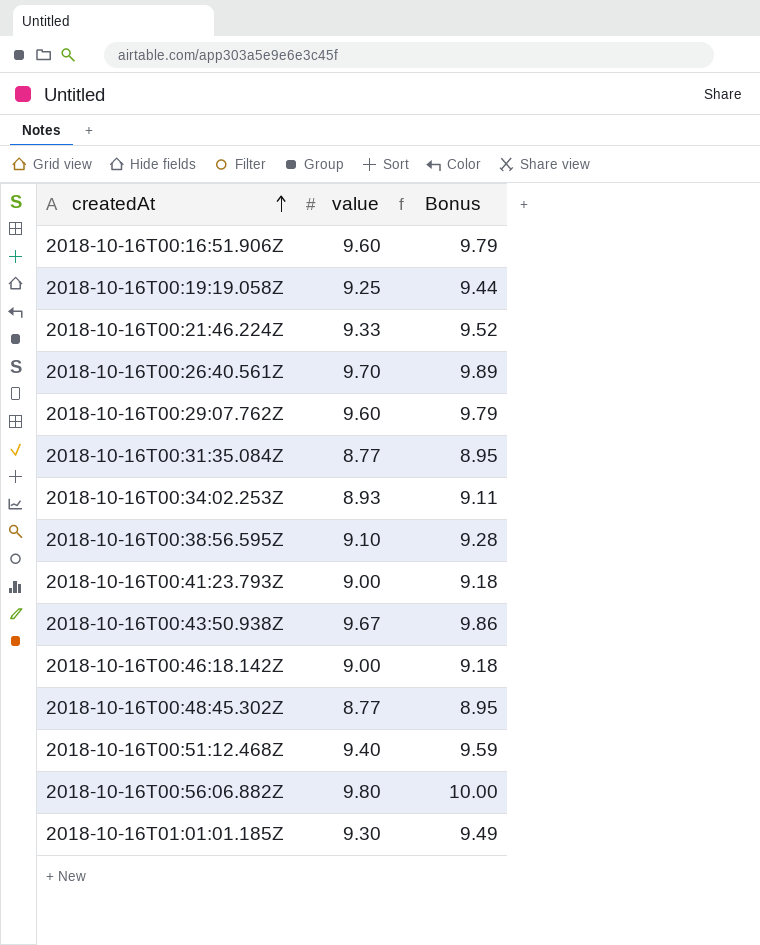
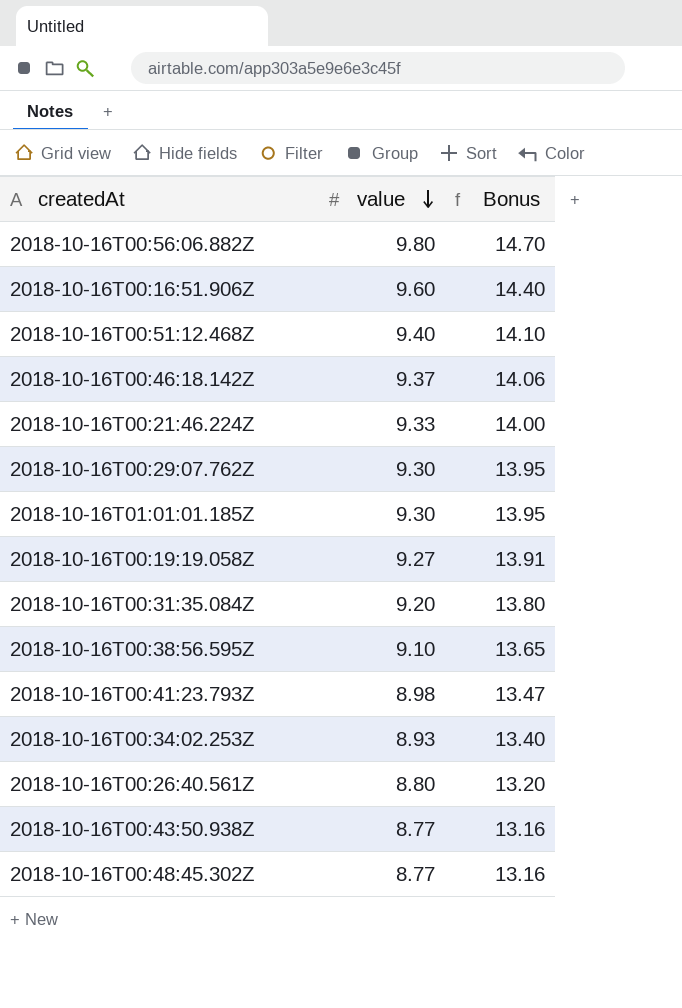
row order: createdAt ascending -> value descending
column Bonus | formula: [value] * 1.02 -> [value] * 1.5
2018-10-16T00:46:18.142Z | value: 9.00 -> 9.37
2018-10-16T00:29:07.762Z | value: 9.60 -> 9.30
2018-10-16T00:19:19.058Z | value: 9.25 -> 9.27
2018-10-16T00:31:35.084Z | value: 8.77 -> 9.20
2018-10-16T00:41:23.793Z | value: 9.00 -> 8.98
2018-10-16T00:26:40.561Z | value: 9.70 -> 8.80
2018-10-16T00:43:50.938Z | value: 9.67 -> 8.77

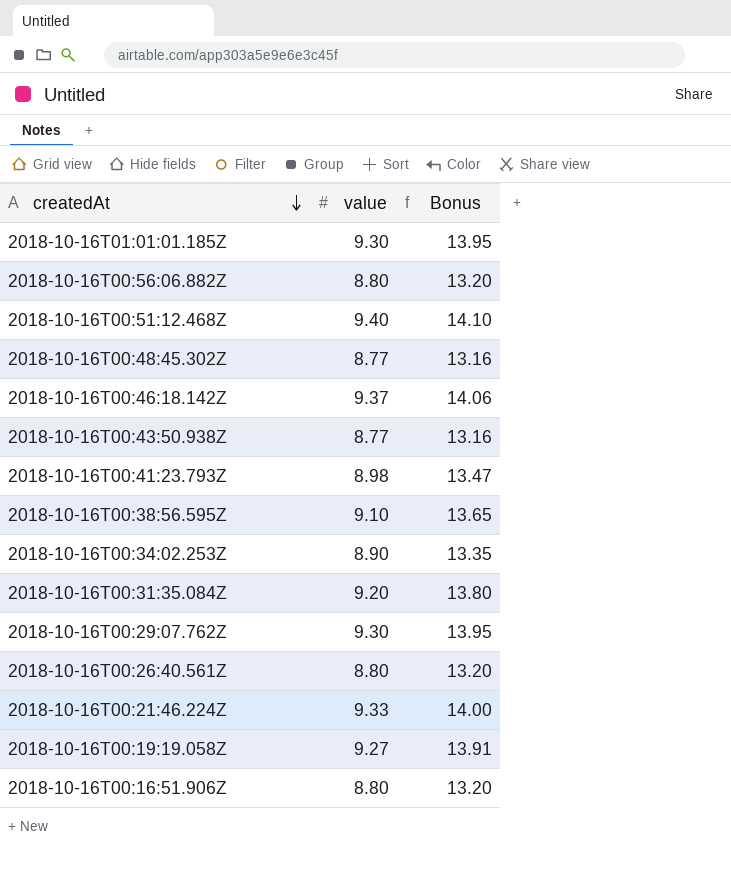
row order: value descending -> createdAt descending
2018-10-16T00:56:06.882Z | value: 9.80 -> 8.80
2018-10-16T00:56:06.882Z | Bonus: 14.70 -> 13.20
2018-10-16T00:34:02.253Z | value: 8.93 -> 8.90
2018-10-16T00:34:02.253Z | Bonus: 13.40 -> 13.35
2018-10-16T00:16:51.906Z | value: 9.60 -> 8.80
2018-10-16T00:16:51.906Z | Bonus: 14.40 -> 13.20

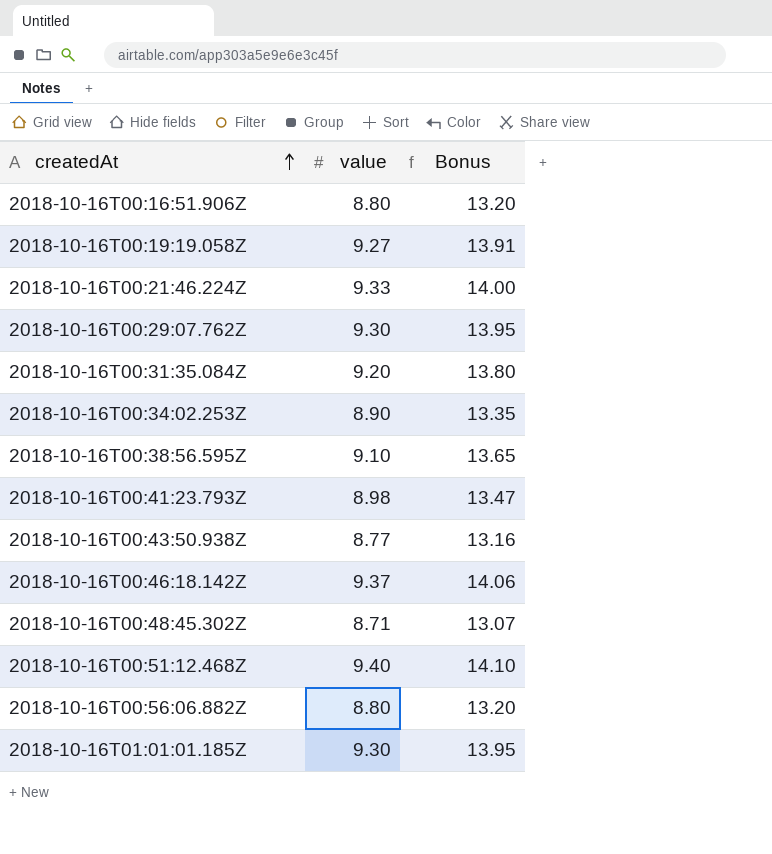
row order: createdAt descending -> createdAt ascending
row 2018-10-16T00:26:40.561Z: 8.80 | 13.20 -> none
2018-10-16T00:48:45.302Z | value: 8.77 -> 8.71
2018-10-16T00:48:45.302Z | Bonus: 13.16 -> 13.07

